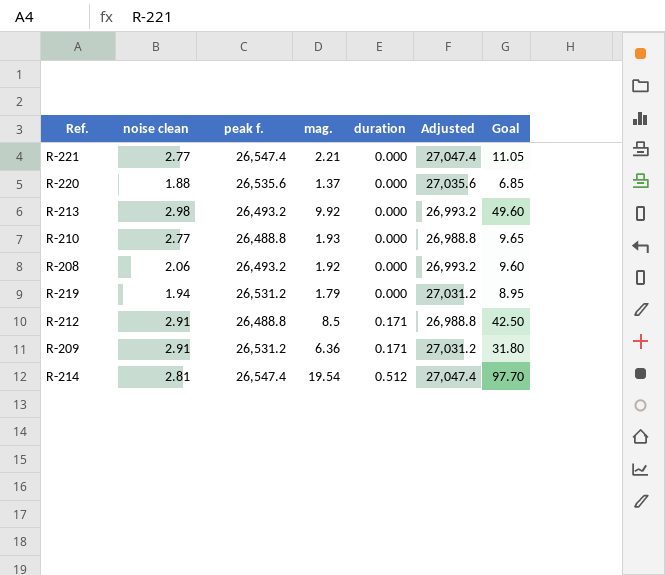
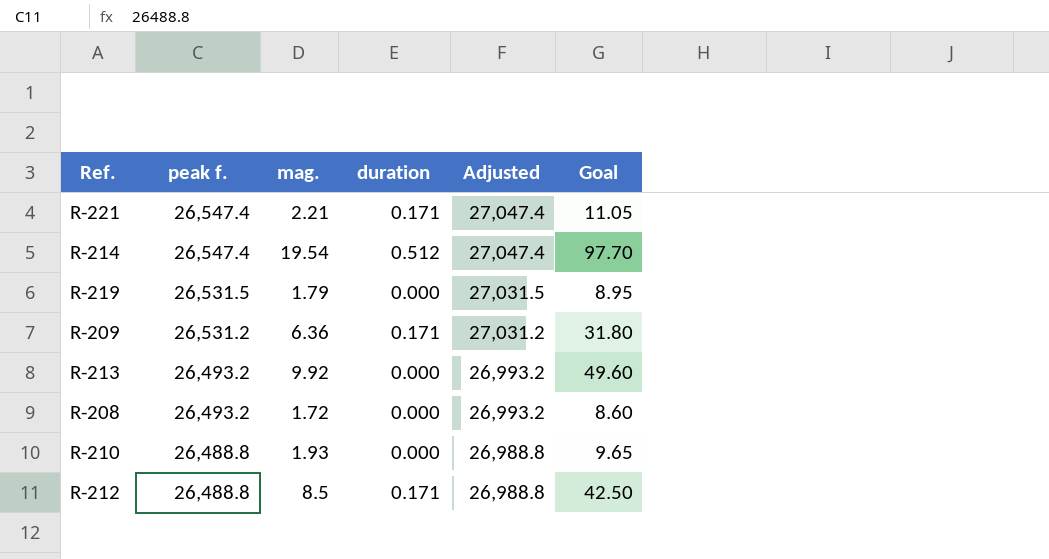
row order: duration ascending -> peak f. descending
column noise clean | position: 2 -> none
row R-220: 1.88 | 26,535.6 | 1.37 | 0.000 | 27,035.6 | 6.85 -> none
R-221 | duration: 0.000 -> 0.171
R-219 | peak f.: 26,531.2 -> 26,531.5
R-219 | Adjusted: 27,031.2 -> 27,031.5
R-208 | mag.: 1.92 -> 1.72
R-208 | Goal: 9.60 -> 8.60

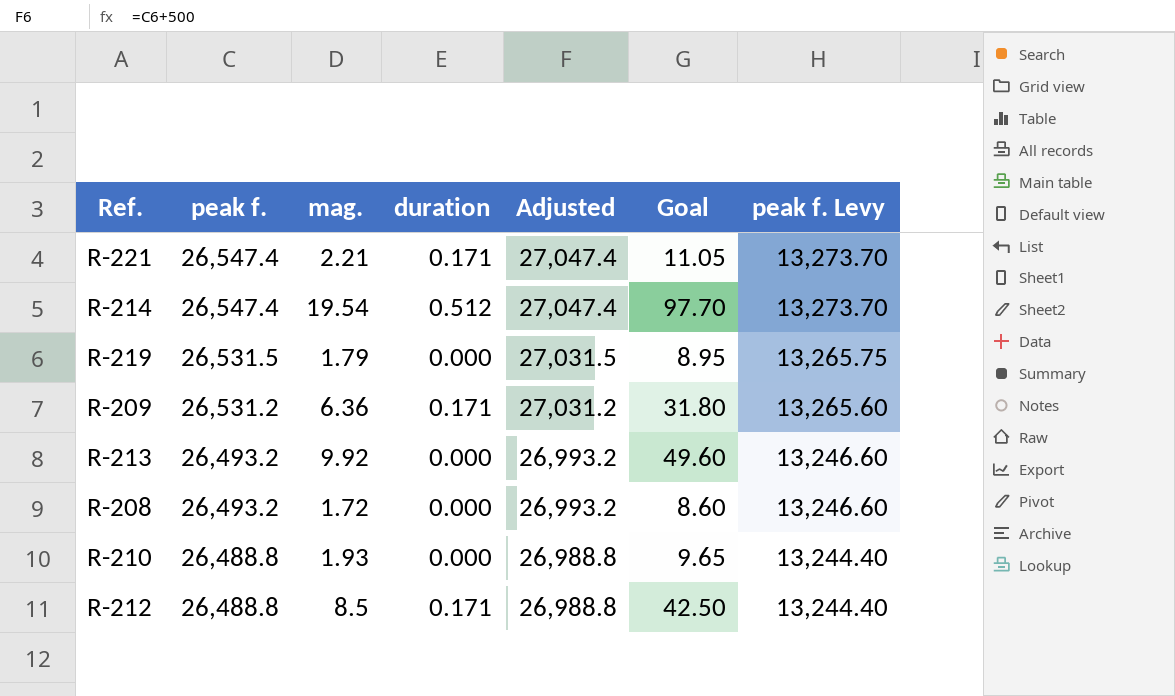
column peak f. Levy | formula: none -> [peak f.] * 0.5

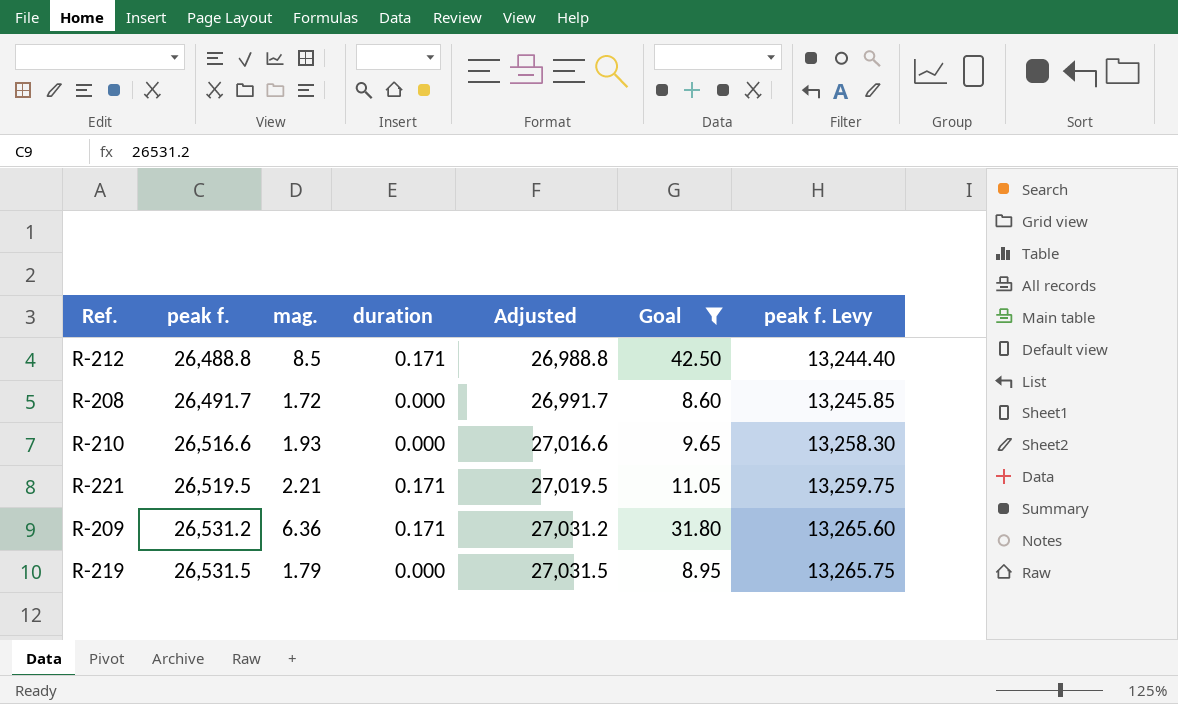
filter: none -> Goal <= 42.50
row order: peak f. descending -> peak f. ascending
R-208 | peak f.: 26,493.2 -> 26,491.7
R-208 | Adjusted: 26,993.2 -> 26,991.7
R-208 | peak f. Levy: 13,246.60 -> 13,245.85
R-210 | peak f.: 26,488.8 -> 26,516.6
R-210 | Adjusted: 26,988.8 -> 27,016.6
R-210 | peak f. Levy: 13,244.40 -> 13,258.30
R-221 | peak f.: 26,547.4 -> 26,519.5
R-221 | Adjusted: 27,047.4 -> 27,019.5
R-221 | peak f. Levy: 13,273.70 -> 13,259.75

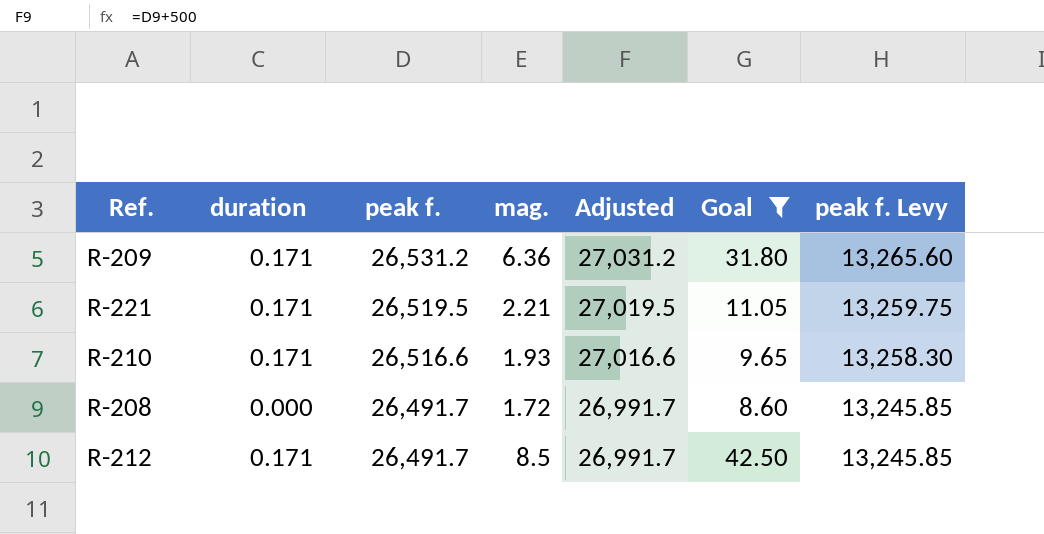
row order: peak f. ascending -> peak f. descending
column duration | position: 4 -> 2
row R-219: 26,531.5 | 1.79 | 0.000 | 27,031.5 | 8.95 | 13,265.75 -> none
R-210 | duration: 0.000 -> 0.171
R-212 | peak f.: 26,488.8 -> 26,491.7
R-212 | Adjusted: 26,988.8 -> 26,991.7
R-212 | peak f. Levy: 13,244.40 -> 13,245.85

